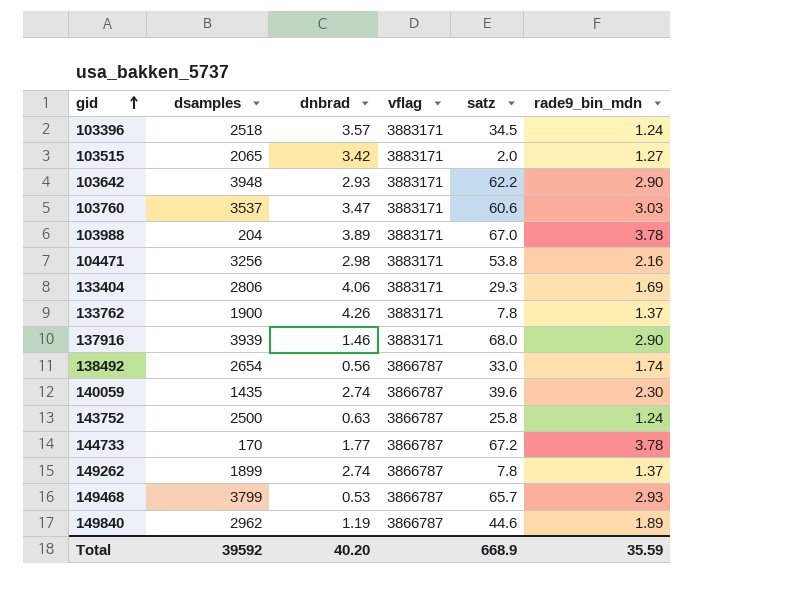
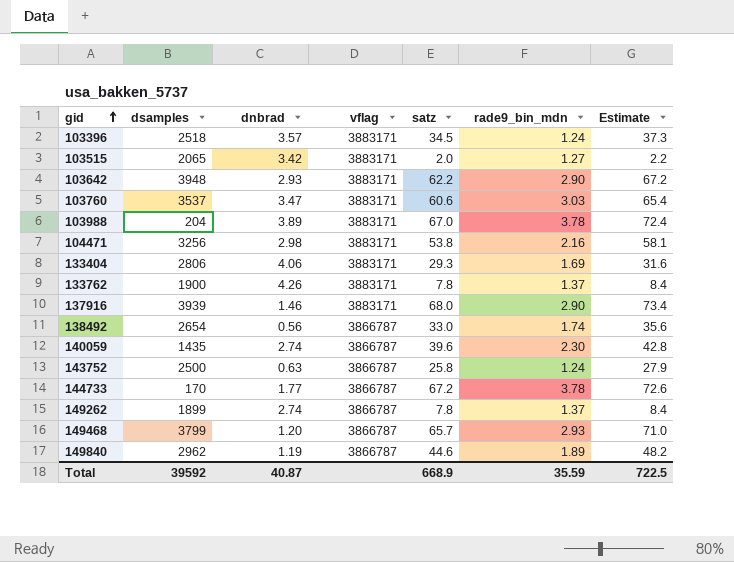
column Estimate | formula: none -> [satz] * 1.08
149468 | dnbrad: 0.53 -> 1.20
Total | dnbrad: 40.20 -> 40.87

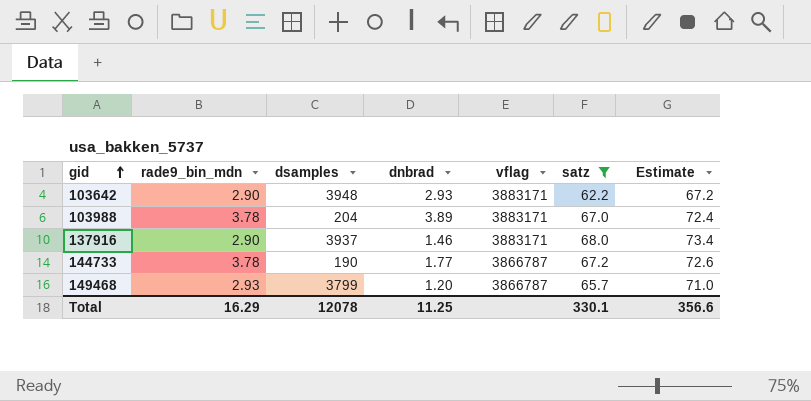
filter: none -> satz >= 62.2
column rade9_bin_mdn | position: 6 -> 2
137916 | dsamples: 3939 -> 3937
144733 | dsamples: 170 -> 190
Total | rade9_bin_mdn: 35.59 -> 16.29
Total | dsamples: 39592 -> 12078
Total | dnbrad: 40.87 -> 11.25
Total | satz: 668.9 -> 330.1
Total | Estimate: 722.5 -> 356.6

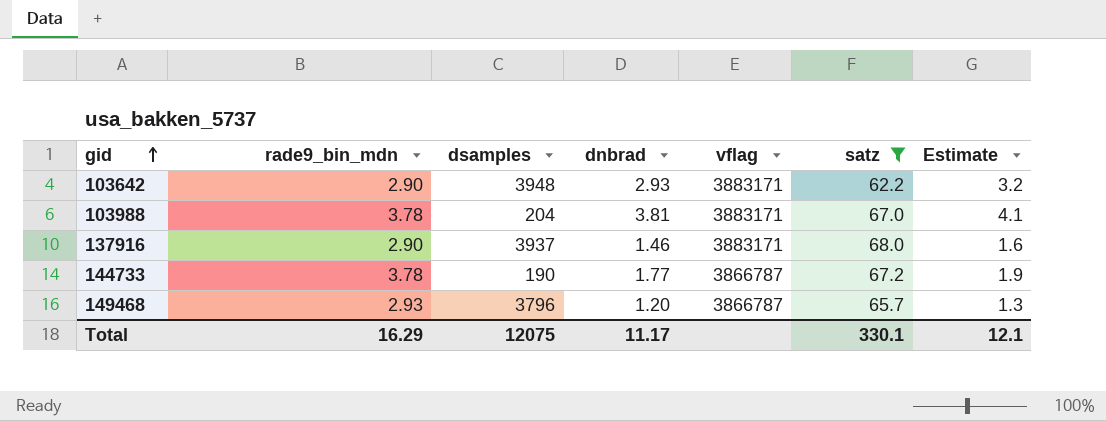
column Estimate | formula: [satz] * 1.08 -> [dnbrad] * 1.08
103988 | dnbrad: 3.89 -> 3.81
149468 | dsamples: 3799 -> 3796
Total | dsamples: 12078 -> 12075
Total | dnbrad: 11.25 -> 11.17
Total | Estimate: 356.6 -> 12.1

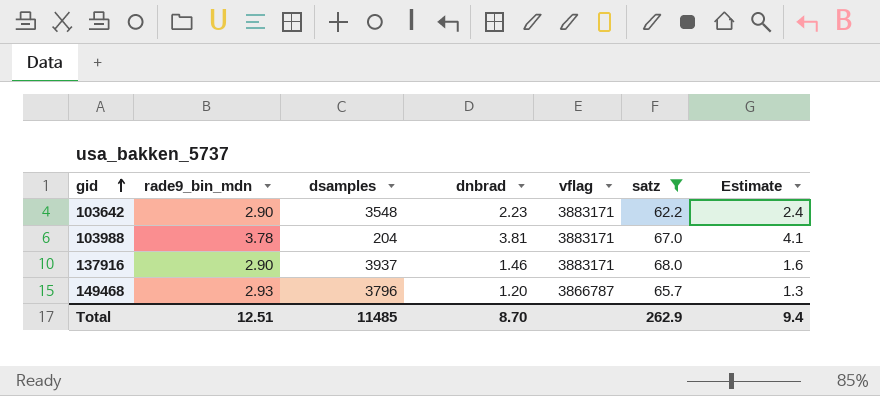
row 144733: 3.78 | 190 | 1.77 | 3866787 | 67.2 | 1.9 -> none
103642 | dsamples: 3948 -> 3548
103642 | dnbrad: 2.93 -> 2.23
103642 | Estimate: 3.2 -> 2.4
Total | rade9_bin_mdn: 16.29 -> 12.51
Total | dsamples: 12075 -> 11485
Total | dnbrad: 11.17 -> 8.70
Total | satz: 330.1 -> 262.9
Total | Estimate: 12.1 -> 9.4

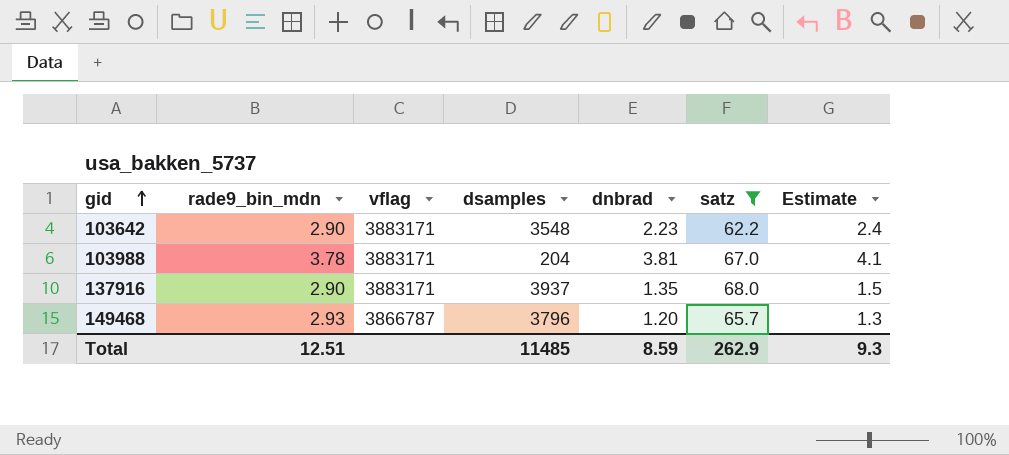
column vflag | position: 5 -> 3
137916 | dnbrad: 1.46 -> 1.35
137916 | Estimate: 1.6 -> 1.5
Total | dnbrad: 8.70 -> 8.59
Total | Estimate: 9.4 -> 9.3

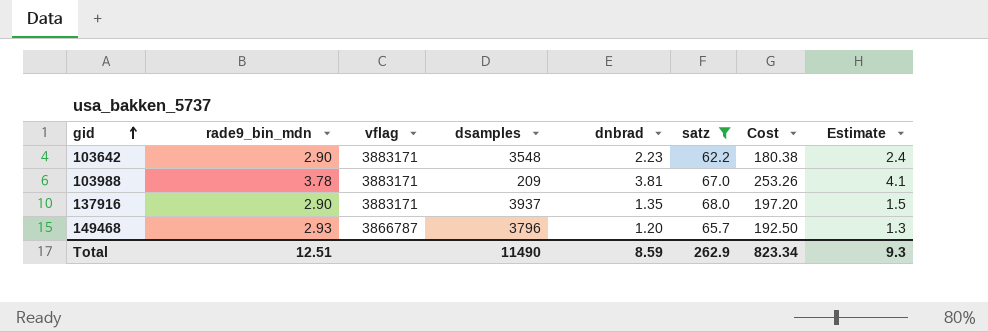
column Cost | formula: none -> [rade9_bin_mdn] * [satz]
103988 | dsamples: 204 -> 209
Total | dsamples: 11485 -> 11490

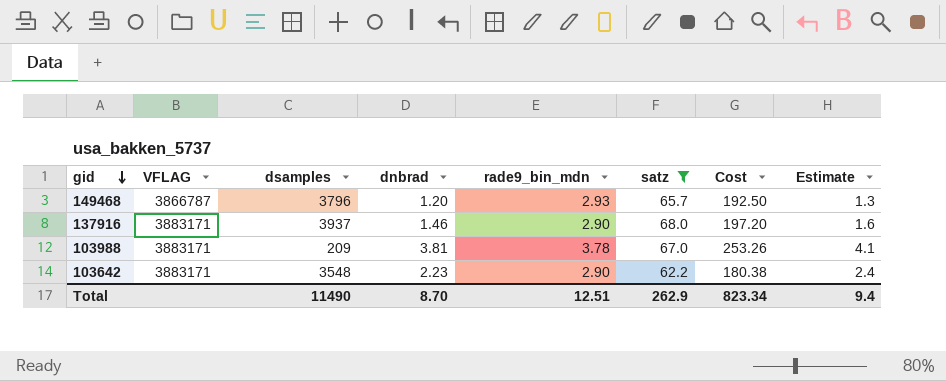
row order: gid ascending -> gid descending
column name: vflag -> VFLAG
column rade9_bin_mdn | position: 2 -> 5
137916 | dnbrad: 1.35 -> 1.46
137916 | Estimate: 1.5 -> 1.6
Total | dnbrad: 8.59 -> 8.70
Total | Estimate: 9.3 -> 9.4

